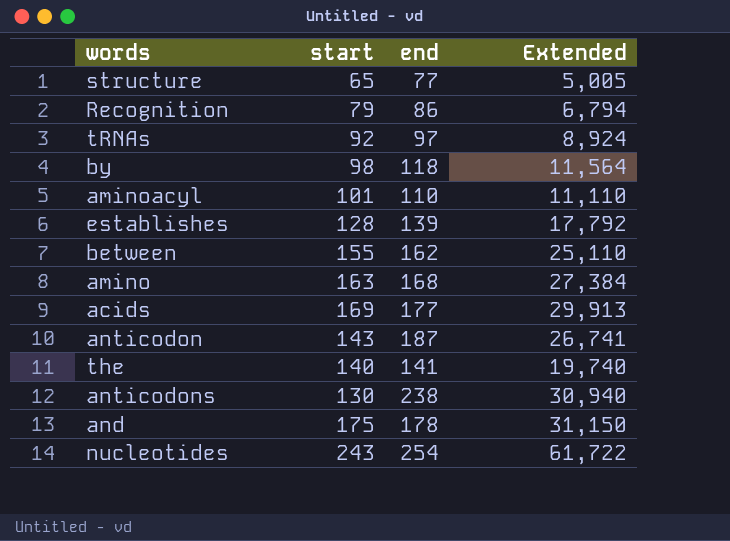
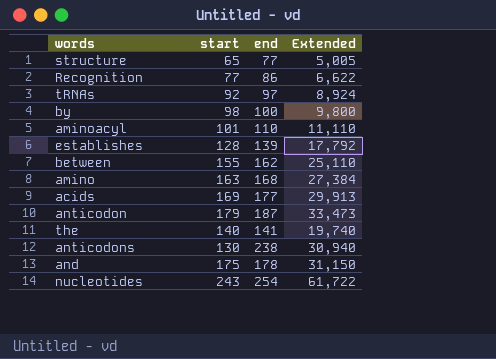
Recognition | start: 79 -> 77
Recognition | Extended: 6,794 -> 6,622
by | end: 118 -> 100
by | Extended: 11,564 -> 9,800
anticodon | start: 143 -> 179
anticodon | Extended: 26,741 -> 33,473

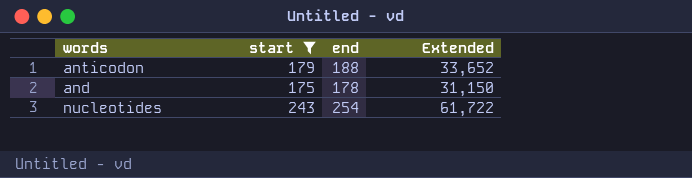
filter: none -> start >= 175
anticodon | end: 187 -> 188
anticodon | Extended: 33,473 -> 33,652

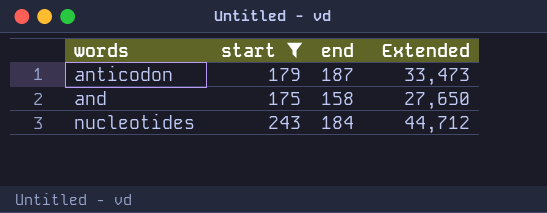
anticodon | end: 188 -> 187
anticodon | Extended: 33,652 -> 33,473
and | end: 178 -> 158
and | Extended: 31,150 -> 27,650
nucleotides | end: 254 -> 184
nucleotides | Extended: 61,722 -> 44,712

